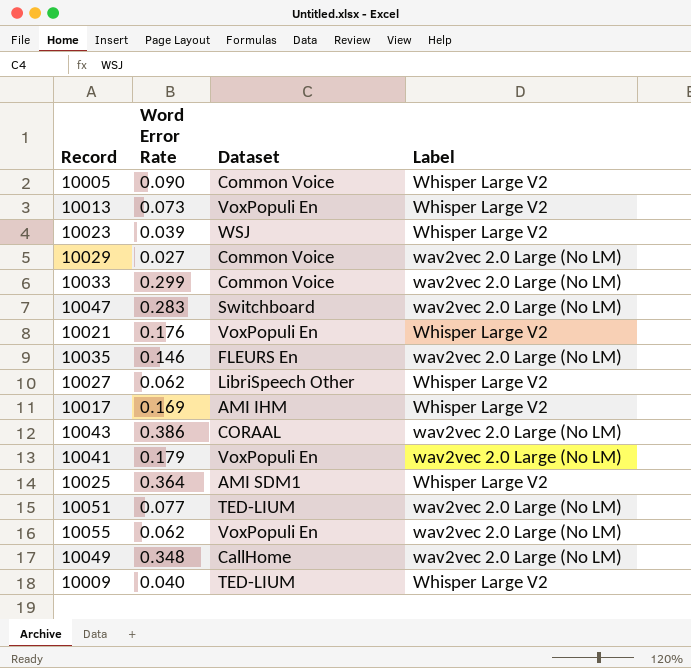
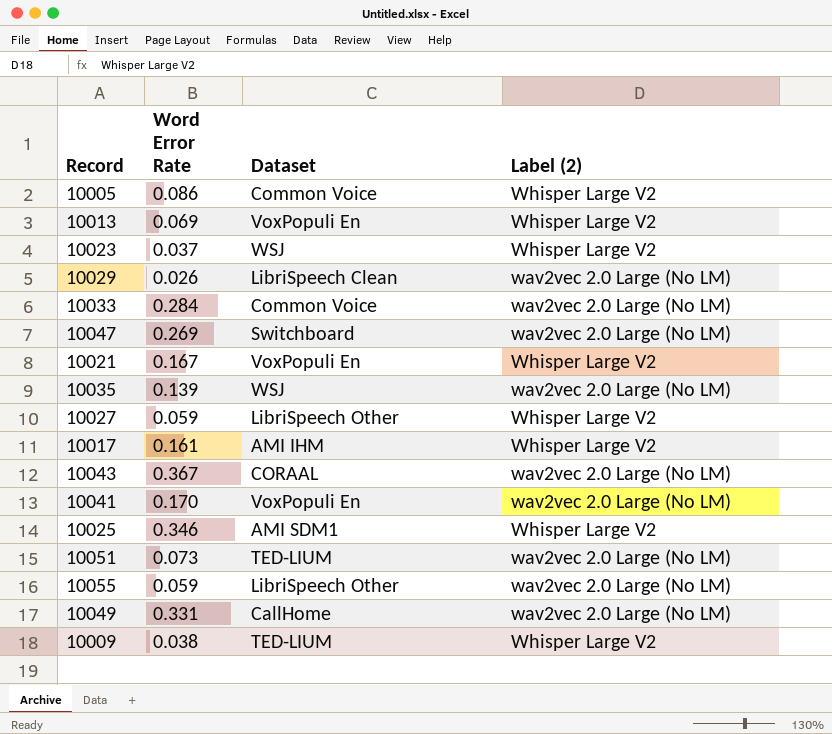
column name: Label -> Label (2)
10005 | Word Error Rate: 0.090 -> 0.086
10013 | Word Error Rate: 0.073 -> 0.069
10023 | Word Error Rate: 0.039 -> 0.037
10029 | Word Error Rate: 0.027 -> 0.026
10029 | Dataset: Common Voice -> LibriSpeech Clean
10033 | Word Error Rate: 0.299 -> 0.284
10047 | Word Error Rate: 0.283 -> 0.269
10021 | Word Error Rate: 0.176 -> 0.167
10035 | Word Error Rate: 0.146 -> 0.139
10035 | Dataset: FLEURS En -> WSJ
10027 | Word Error Rate: 0.062 -> 0.059
10017 | Word Error Rate: 0.169 -> 0.161
10043 | Word Error Rate: 0.386 -> 0.367
10041 | Word Error Rate: 0.179 -> 0.170
10025 | Word Error Rate: 0.364 -> 0.346
10051 | Word Error Rate: 0.077 -> 0.073
10055 | Word Error Rate: 0.062 -> 0.059
10055 | Dataset: VoxPopuli En -> LibriSpeech Other
10049 | Word Error Rate: 0.348 -> 0.331
10009 | Word Error Rate: 0.040 -> 0.038

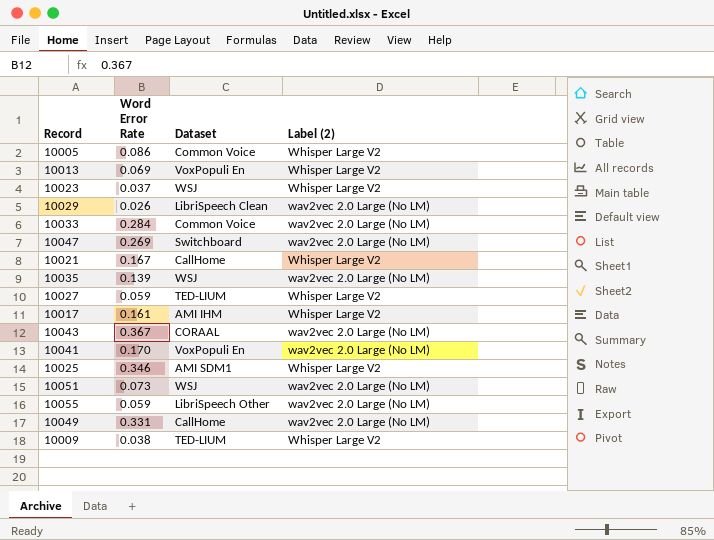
10021 | Dataset: VoxPopuli En -> CallHome
10027 | Dataset: LibriSpeech Other -> TED-LIUM
10051 | Dataset: TED-LIUM -> WSJ

